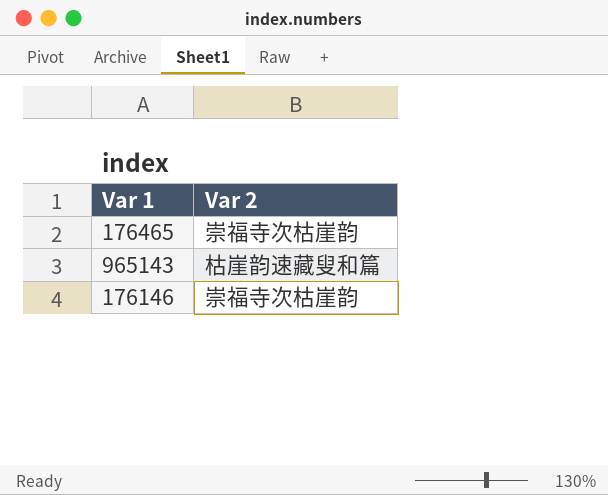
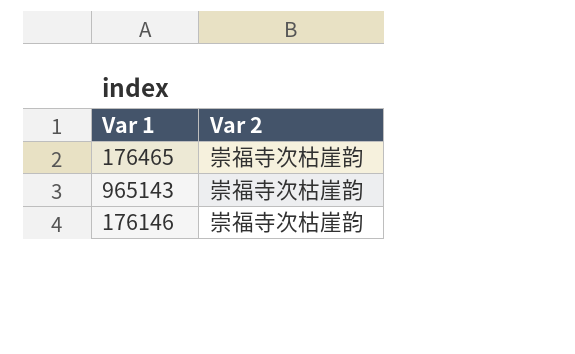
965143 | Var 2: 枯崖韵速藏叟和篇 -> 崇福寺次枯崖韵

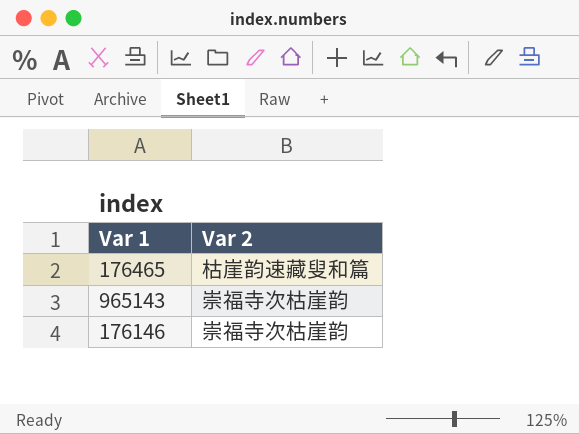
176465 | Var 2: 崇福寺次枯崖韵 -> 枯崖韵速藏叟和篇

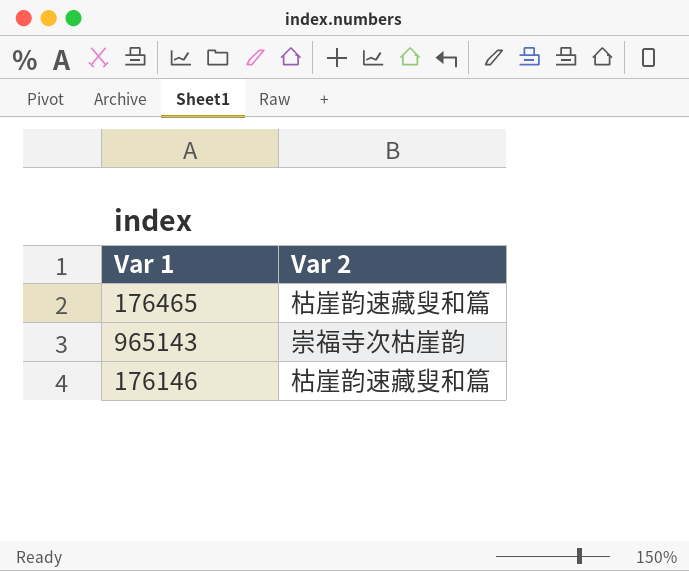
176146 | Var 2: 崇福寺次枯崖韵 -> 枯崖韵速藏叟和篇

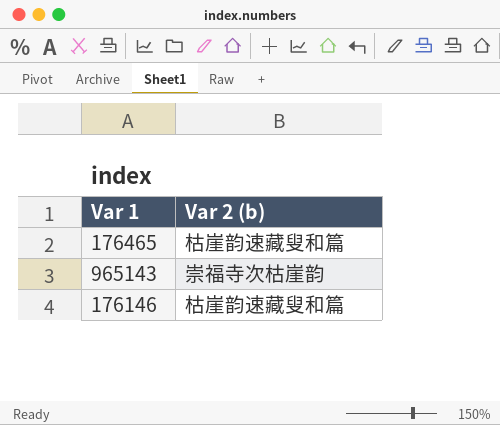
column name: Var 2 -> Var 2 (b)

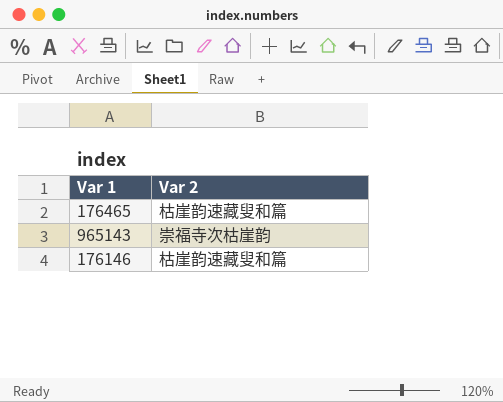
column name: Var 2 (b) -> Var 2

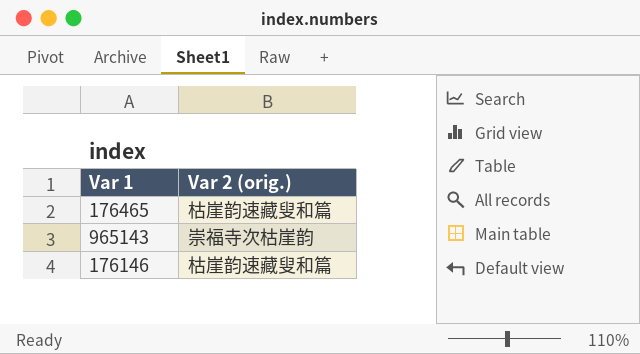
column name: Var 2 -> Var 2 (orig.)

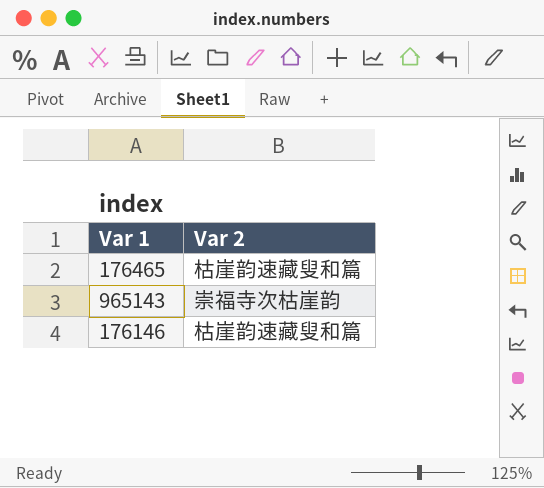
column name: Var 2 (orig.) -> Var 2

